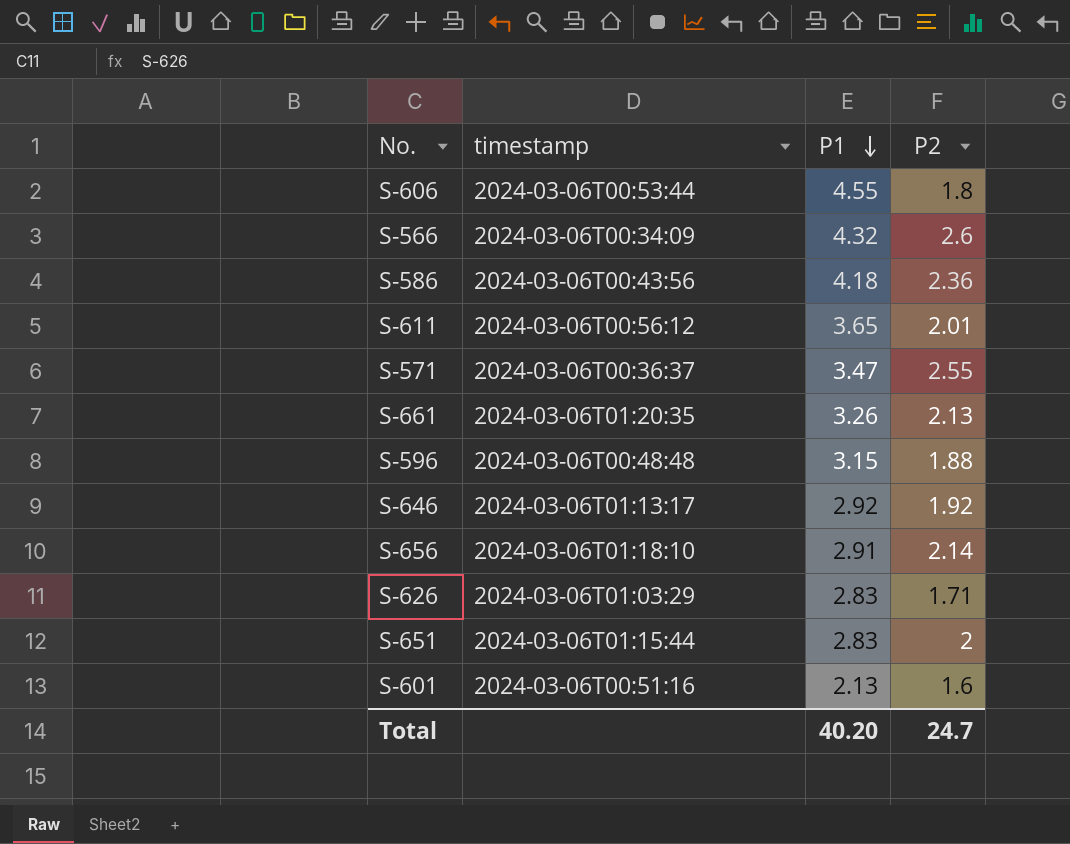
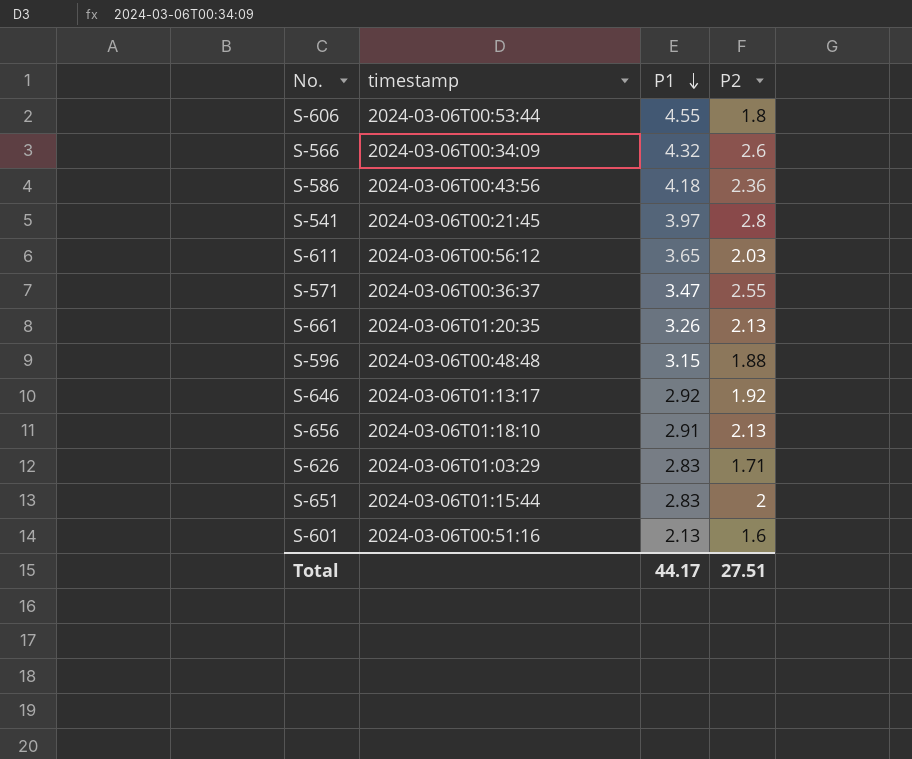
row S-541: none -> 2024-03-06T00:21:45 | 3.97 | 2.8
S-611 | P2: 2.01 -> 2.03
S-656 | P2: 2.14 -> 2.13
Total | P1: 40.20 -> 44.17
Total | P2: 24.7 -> 27.51

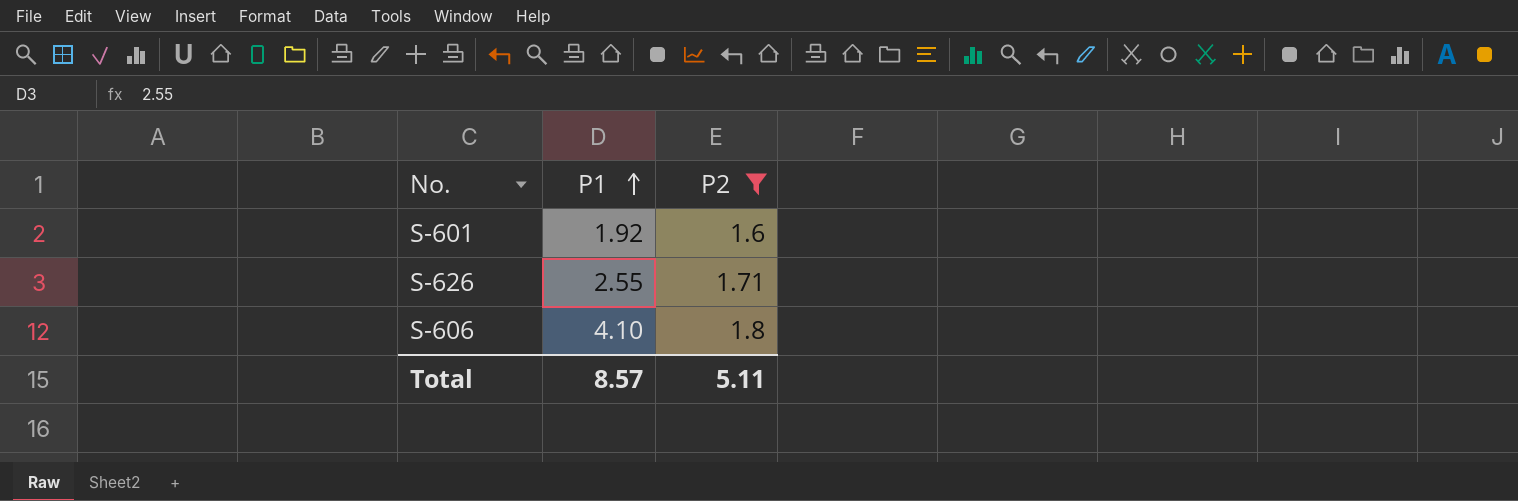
filter: none -> P2 <= 1.8
row order: P1 descending -> P1 ascending
column timestamp | position: 2 -> none
S-601 | P1: 2.13 -> 1.92
S-626 | P1: 2.83 -> 2.55
S-606 | P1: 4.55 -> 4.10
Total | P1: 44.17 -> 8.57
Total | P2: 27.51 -> 5.11

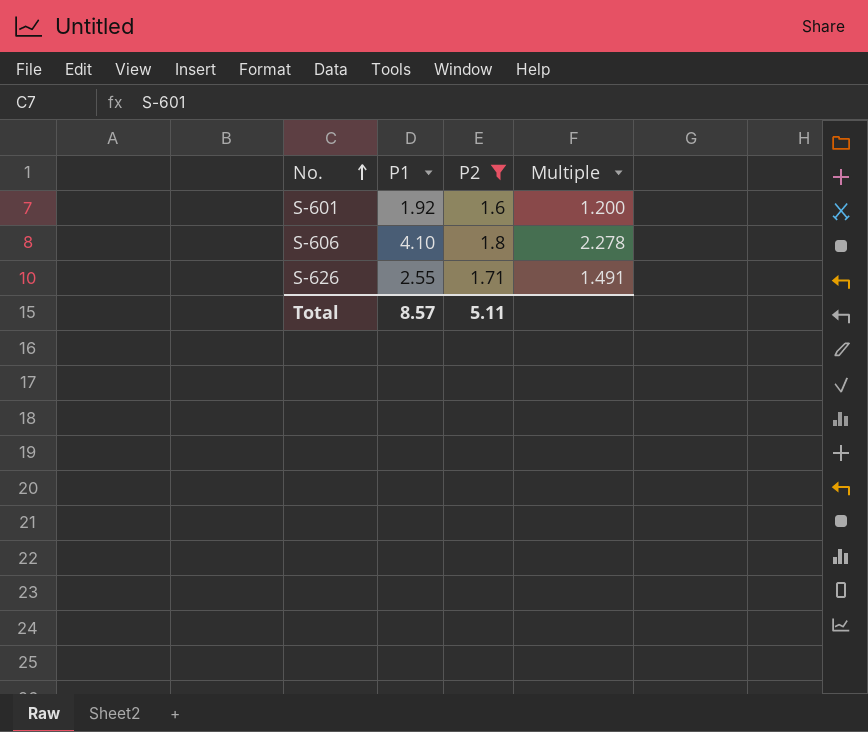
row order: P1 ascending -> No. ascending
column Multiple | formula: none -> [P1] / [P2]

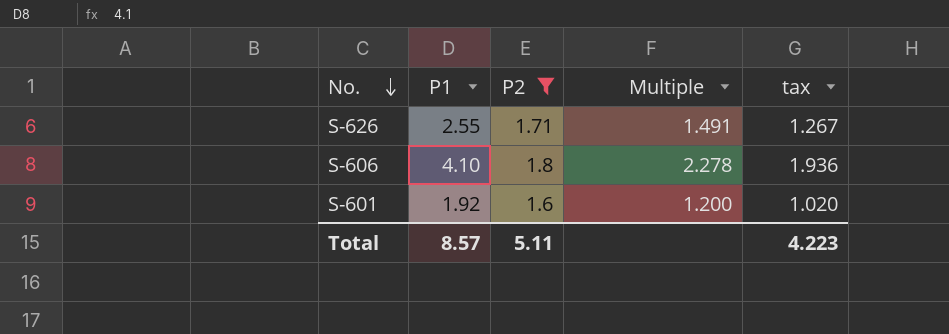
row order: No. ascending -> No. descending
column tax | formula: none -> [Multiple] * 0.85

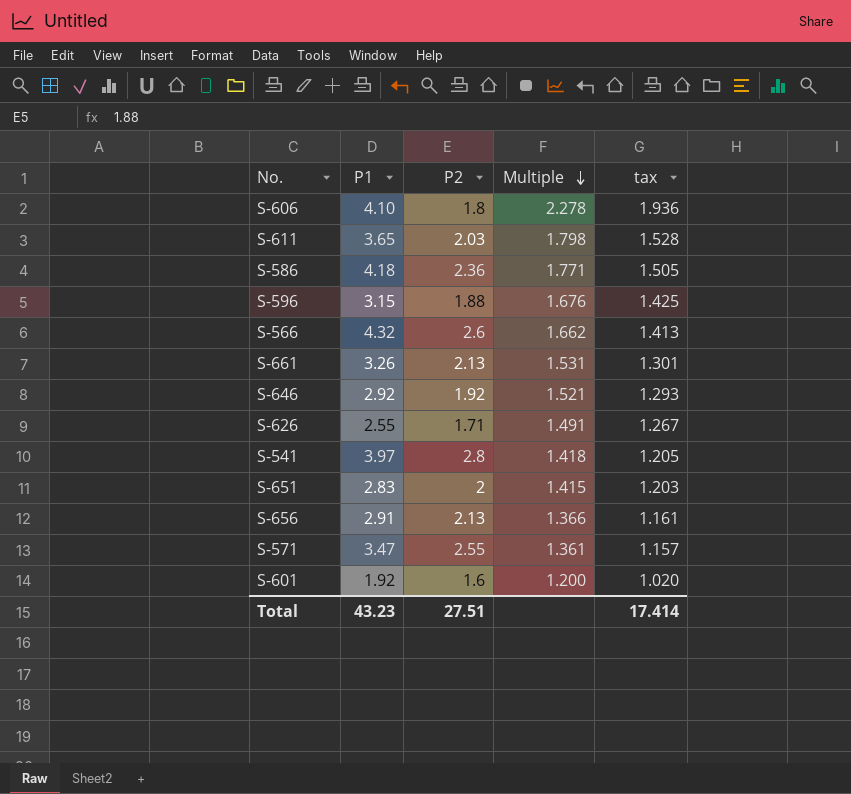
filter: P2 <= 1.8 -> none
row order: No. descending -> Multiple descending
Total | P1: 8.57 -> 43.23
Total | P2: 5.11 -> 27.51
Total | tax: 4.223 -> 17.414

